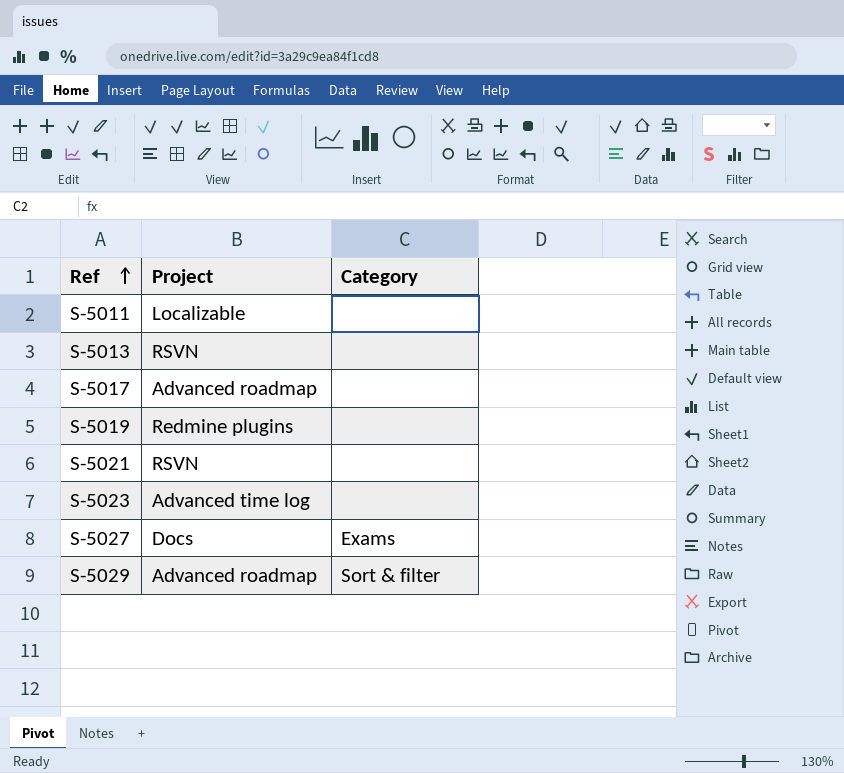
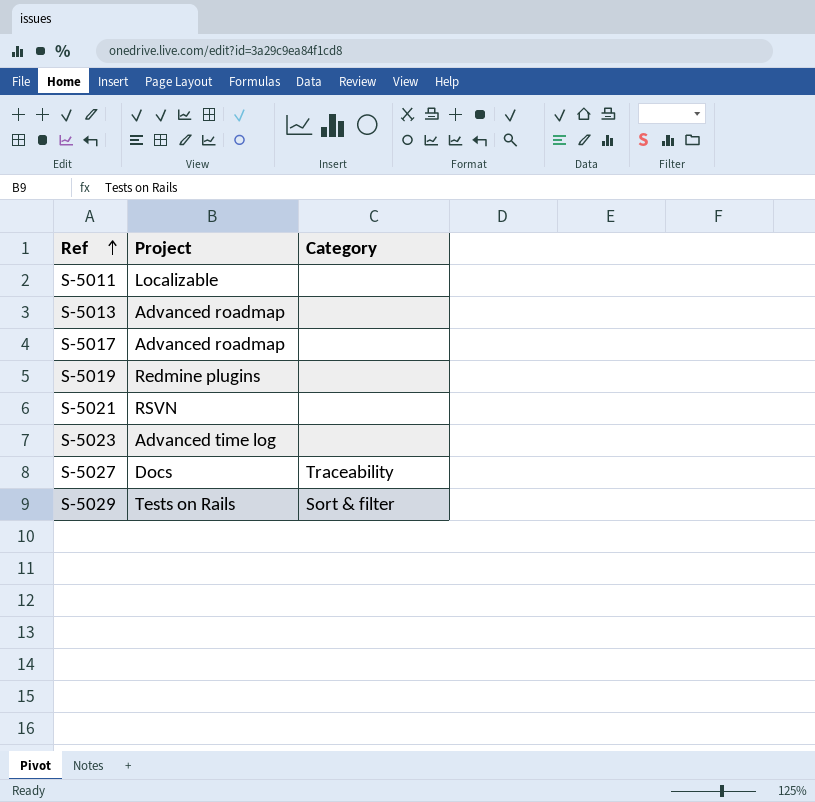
S-5013 | Project: RSVN -> Advanced roadmap
S-5027 | Category: Exams -> Traceability
S-5029 | Project: Advanced roadmap -> Tests on Rails

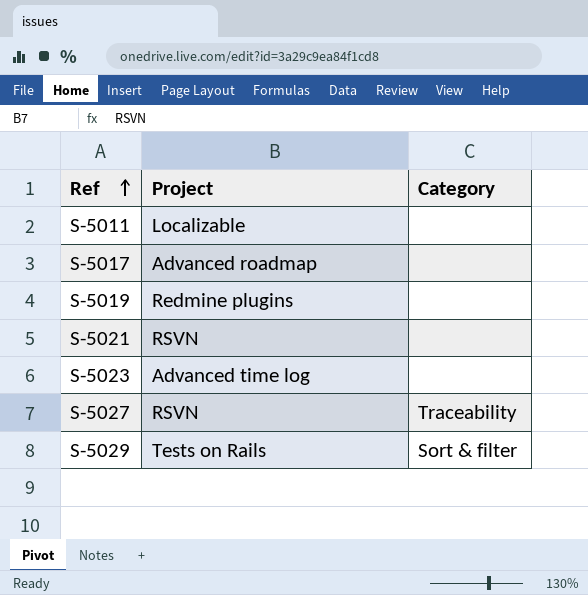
row S-5013: Advanced roadmap | none -> none
S-5027 | Project: Docs -> RSVN

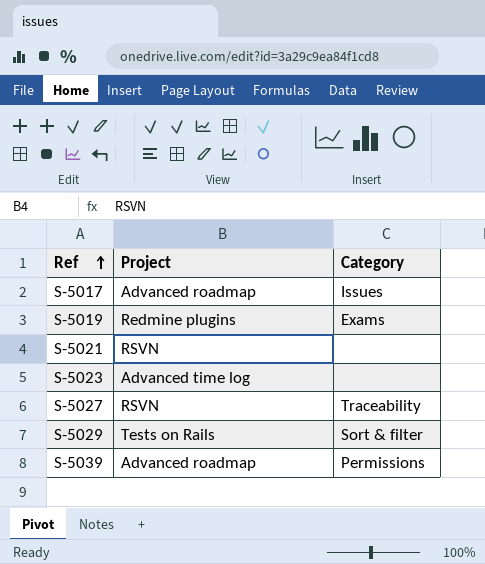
row S-5011: Localizable | none -> none
S-5017 | Category: none -> Issues
S-5019 | Category: none -> Exams
row S-5039: none -> Advanced roadmap | Permissions

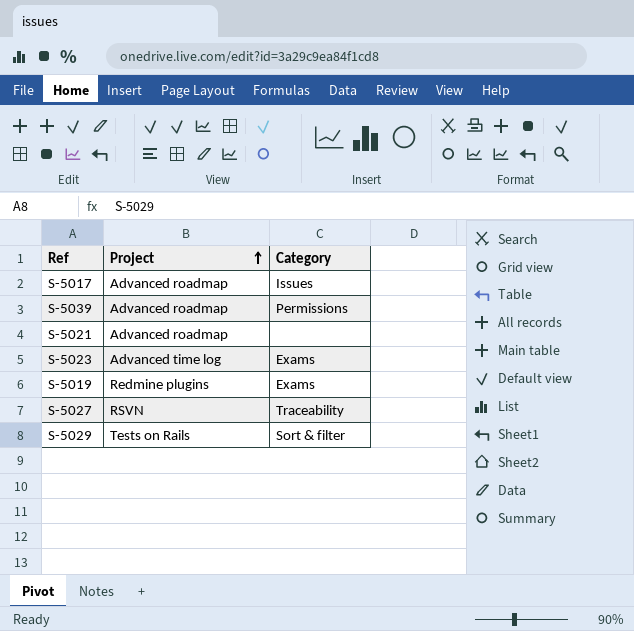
row order: Ref ascending -> Project ascending
S-5021 | Project: RSVN -> Advanced roadmap
S-5023 | Category: none -> Exams

